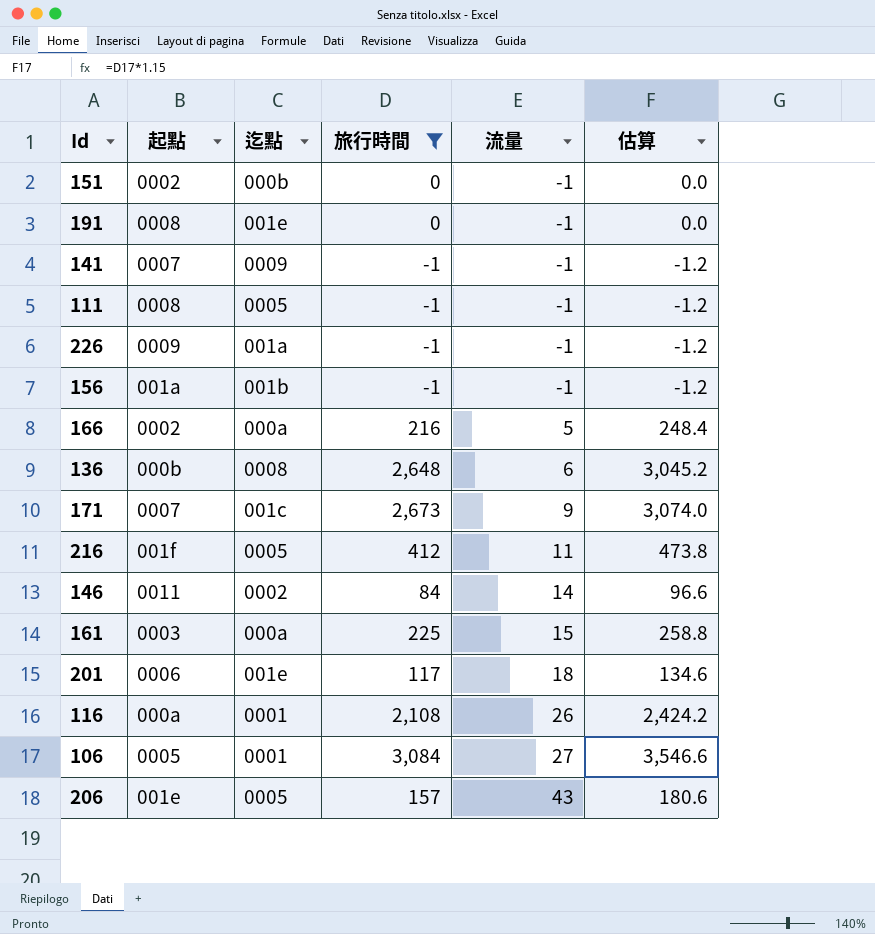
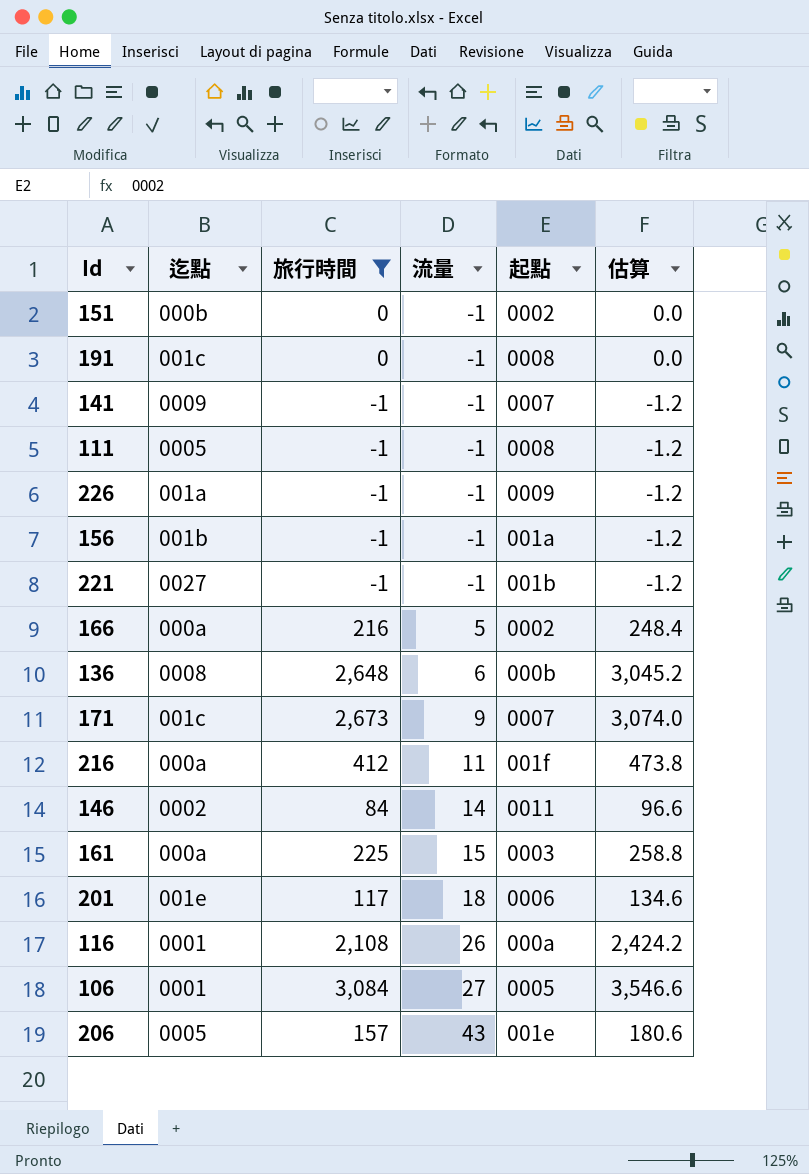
column 起點 | position: 2 -> 5
191 | 迄點: 001e -> 001c
row 221: none -> 0027 | -1 | -1 | 001b | -1.2
216 | 迄點: 0005 -> 000a

